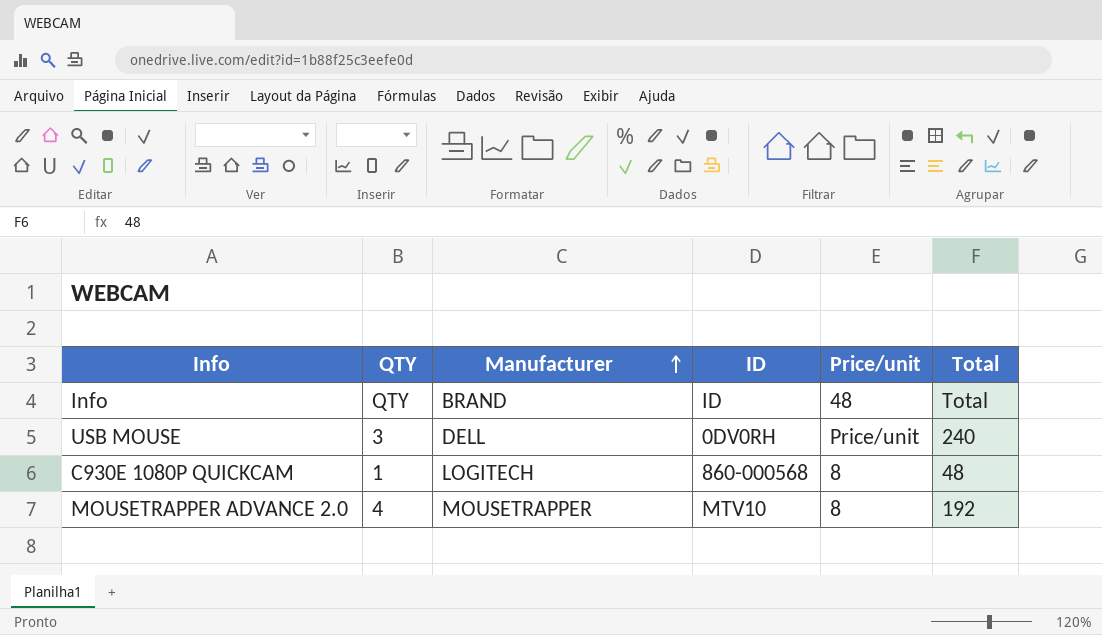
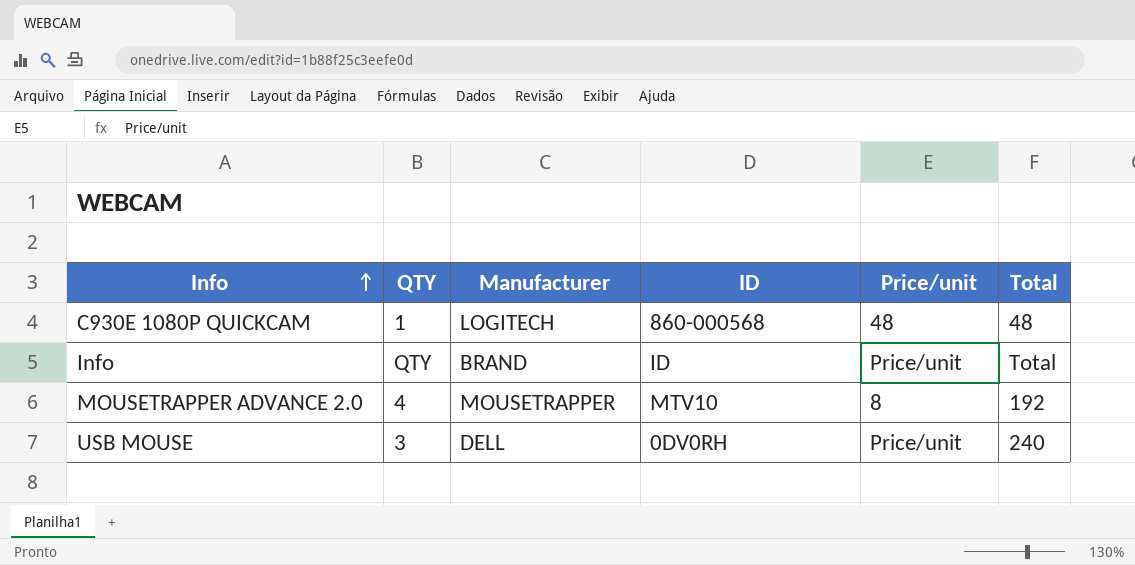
row order: Manufacturer ascending -> Info ascending
C930E 1080P QUICKCAM | Price/unit: 8 -> 48
Info | Price/unit: 48 -> Price/unit

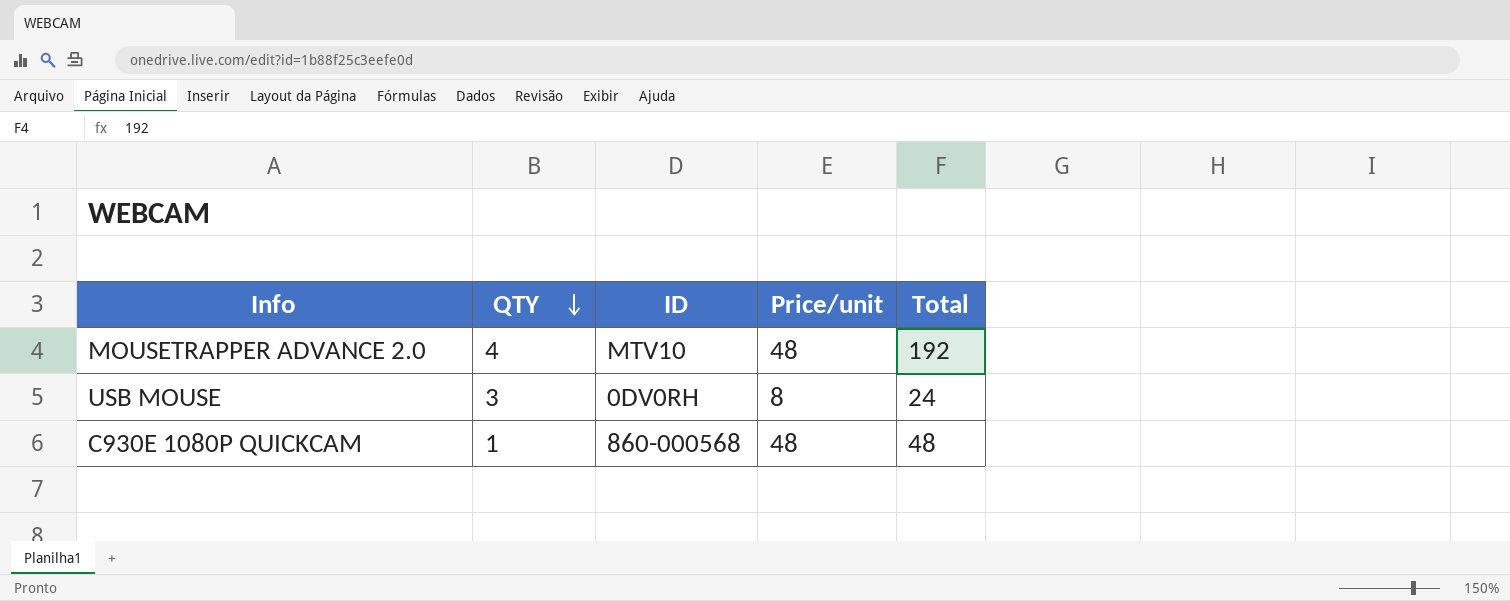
row order: Info ascending -> QTY descending
column Manufacturer | position: 3 -> none
row Info: QTY | BRAND | ID | Price/unit | Total -> none
MOUSETRAPPER ADVANCE 2.0 | Price/unit: 8 -> 48
USB MOUSE | Price/unit: Price/unit -> 8
USB MOUSE | Total: 240 -> 24

